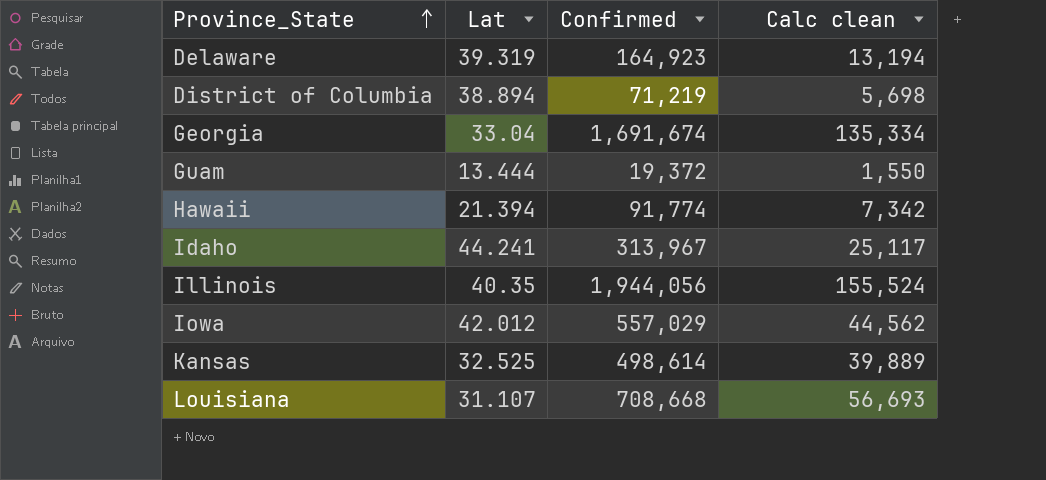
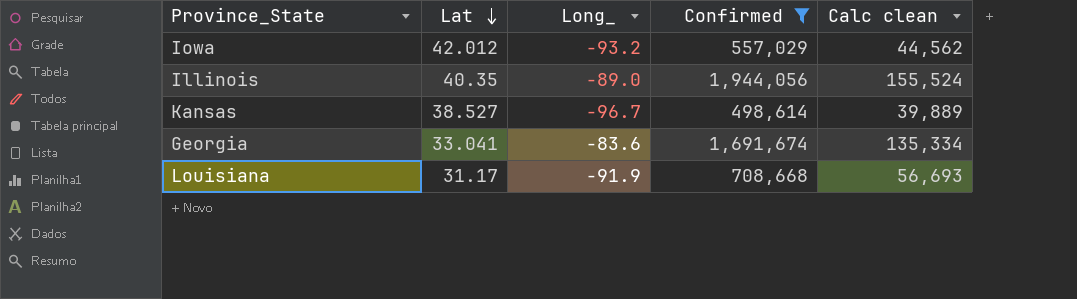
filter: none -> Confirmed >= 498,614
row order: Province_State ascending -> Lat descending
column Long_ | position: none -> 3
Kansas | Lat: 32.525 -> 38.527
Georgia | Lat: 33.04 -> 33.041
Louisiana | Lat: 31.107 -> 31.17

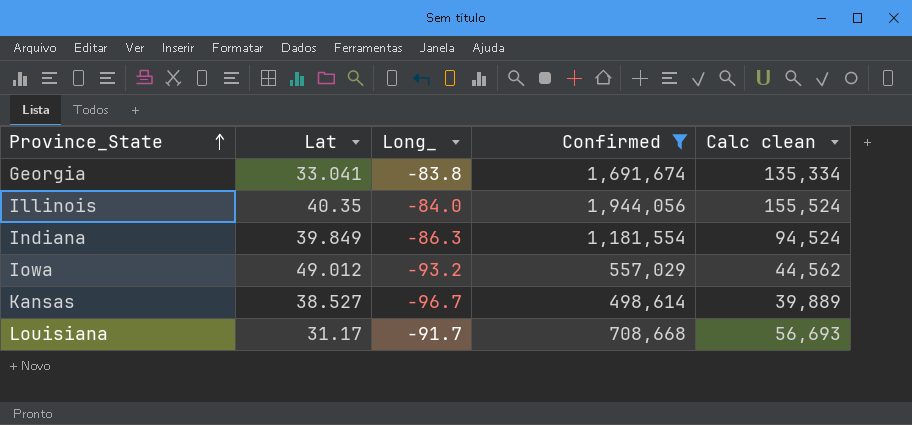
row order: Lat descending -> Province_State ascending
Georgia | Long_: -83.6 -> -83.8
Illinois | Long_: -89.0 -> -84.0
row Indiana: none -> 39.849 | -86.3 | 1,181,554 | 94,524
Iowa | Lat: 42.012 -> 49.012
Louisiana | Long_: -91.9 -> -91.7

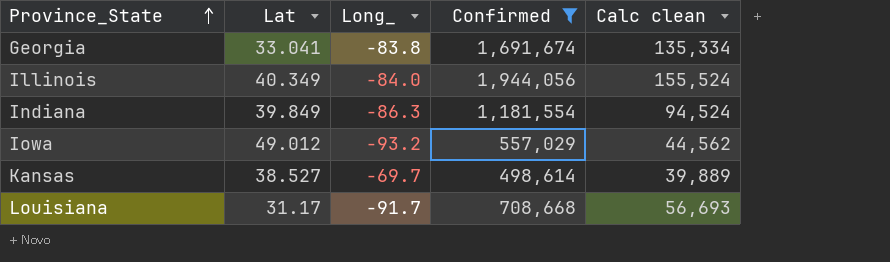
Illinois | Lat: 40.35 -> 40.349
Kansas | Long_: -96.7 -> -69.7

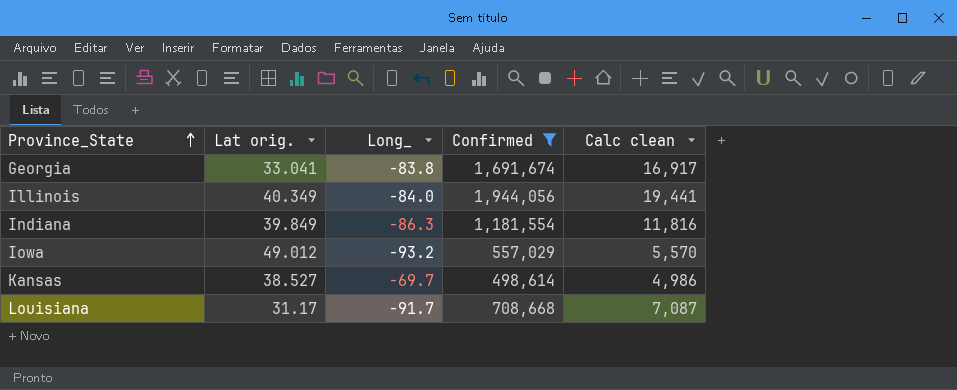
column name: Lat -> Lat orig.
column Calc clean | formula: [Confirmed] * 0.08 -> [Confirmed] * 0.01

